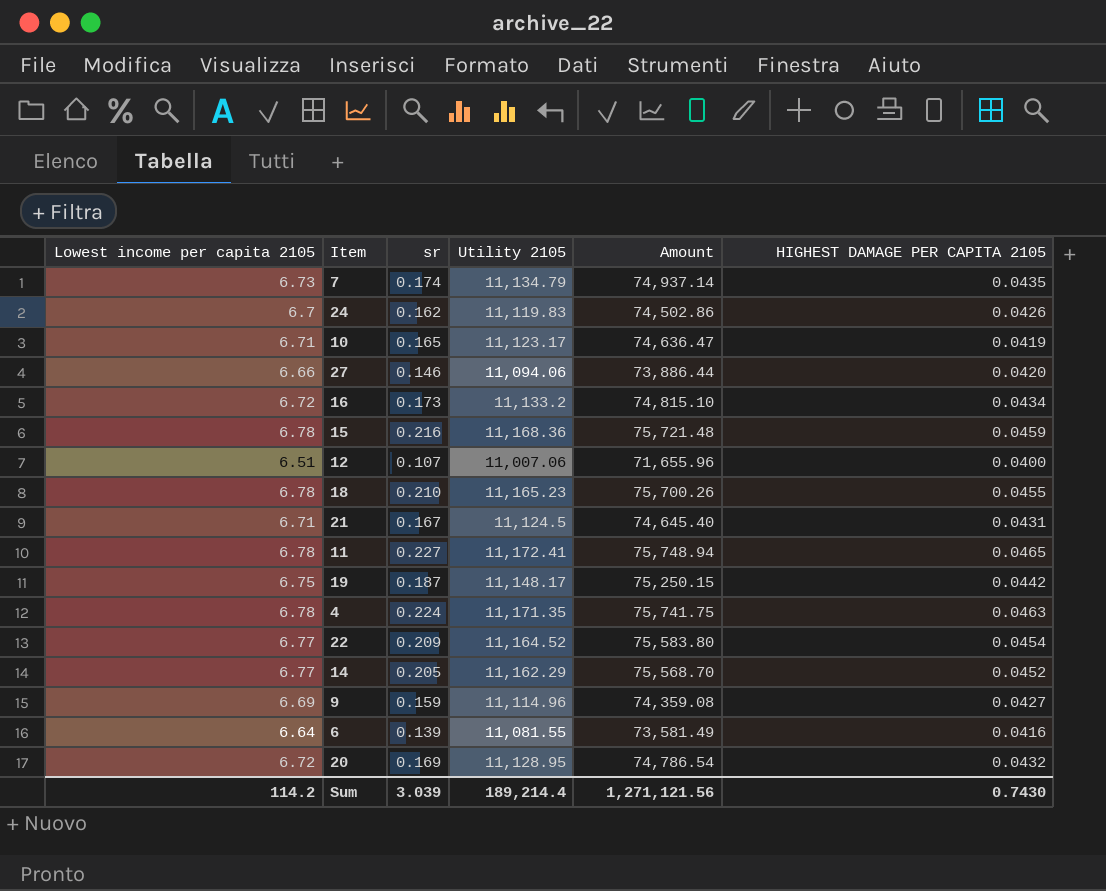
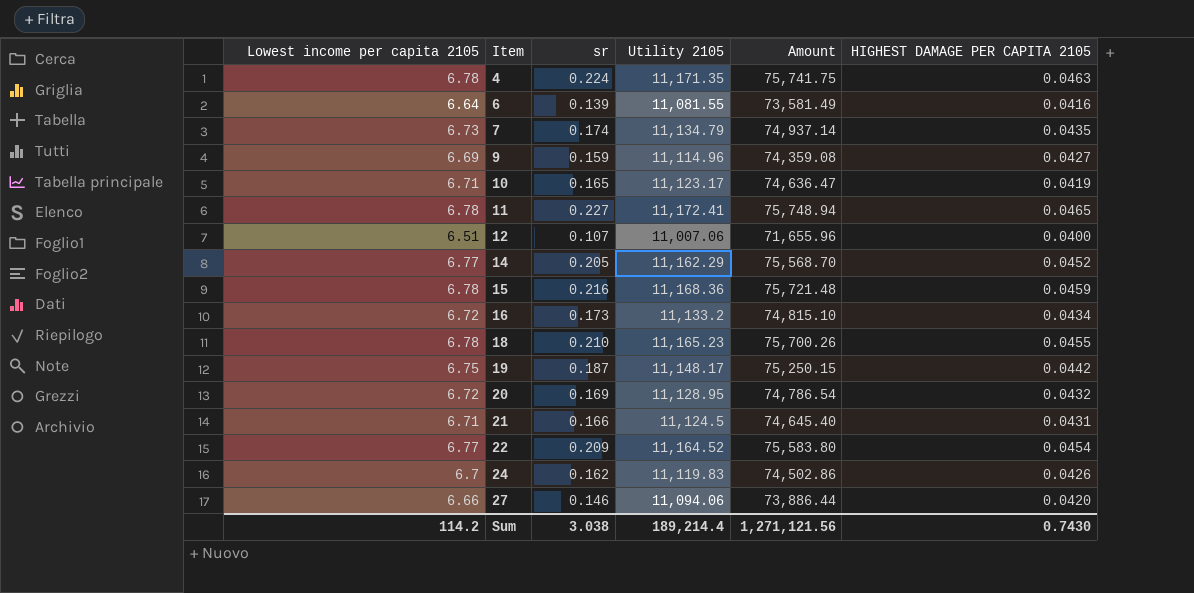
row order: none -> Item ascending
21 | sr: 0.167 -> 0.166
Sum | sr: 3.039 -> 3.038

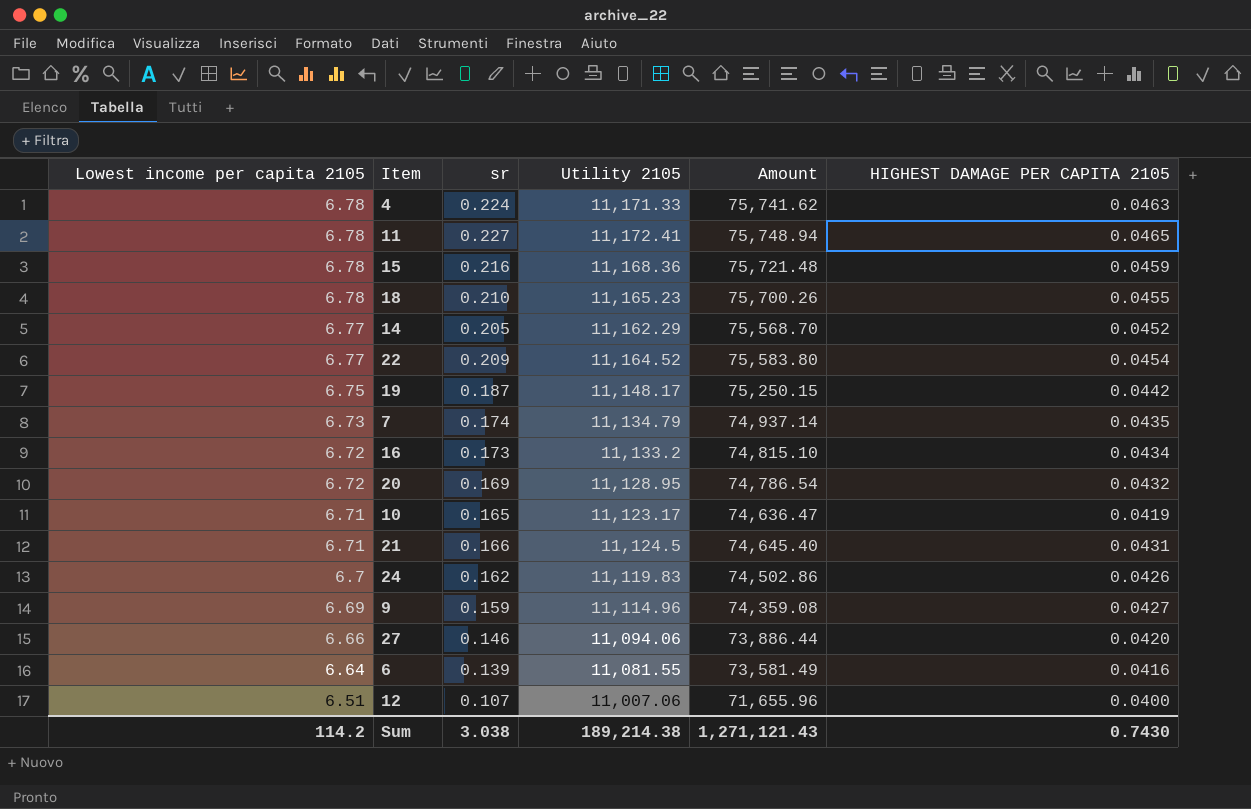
row order: Item ascending -> Lowest income per capita 2105 descending
4 | Utility 2105: 11,171.35 -> 11,171.33
4 | Amount: 75,741.75 -> 75,741.62
Sum | Utility 2105: 189,214.4 -> 189,214.38
Sum | Amount: 1,271,121.56 -> 1,271,121.43

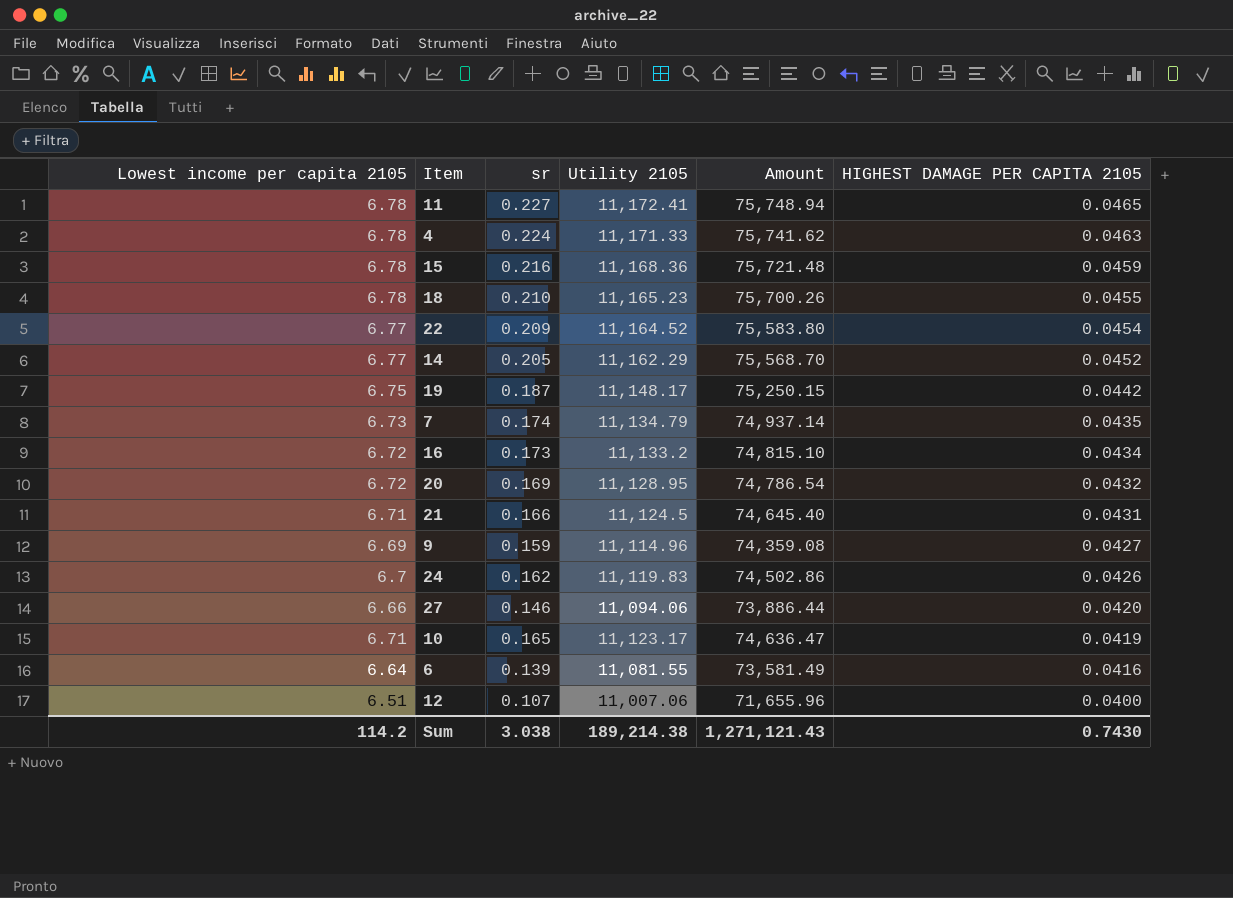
row order: Lowest income per capita 2105 descending -> HIGHEST DAMAGE PER CAPITA 2105 descending

